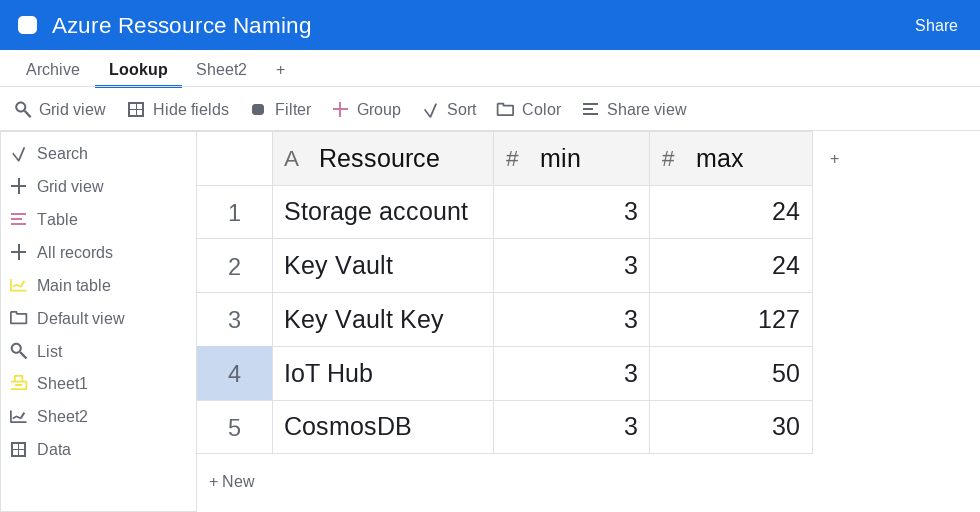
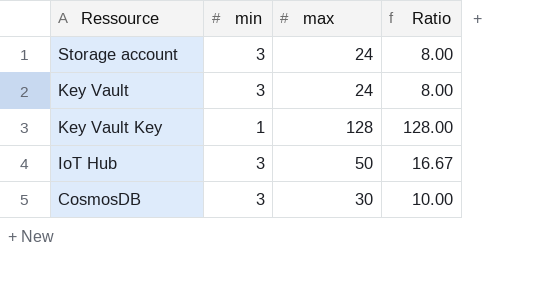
column Ratio | formula: none -> [max] / [min]
Key Vault Key | min: 3 -> 1
Key Vault Key | max: 127 -> 128

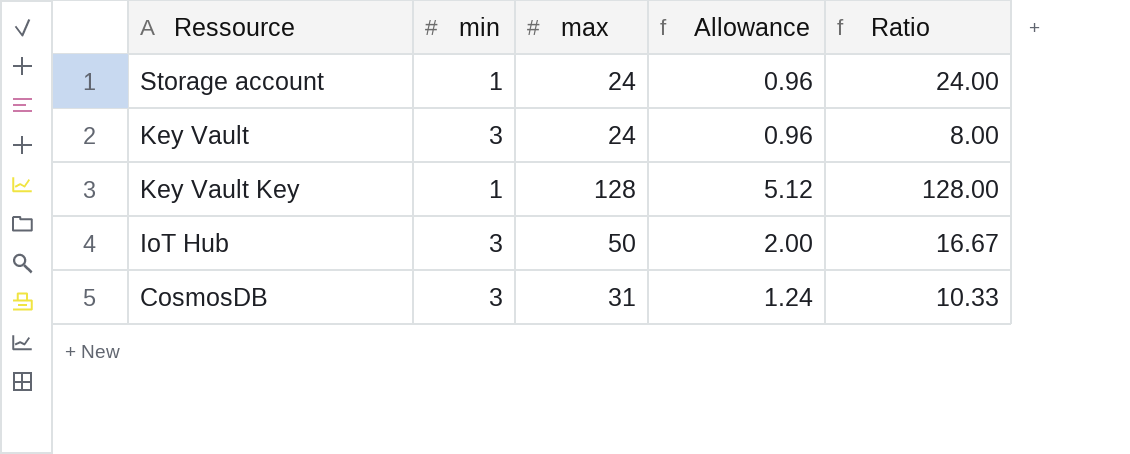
column Allowance | formula: none -> [max] * 0.04
Storage account | min: 3 -> 1
Storage account | Ratio: 8.00 -> 24.00
CosmosDB | max: 30 -> 31
CosmosDB | Ratio: 10.00 -> 10.33

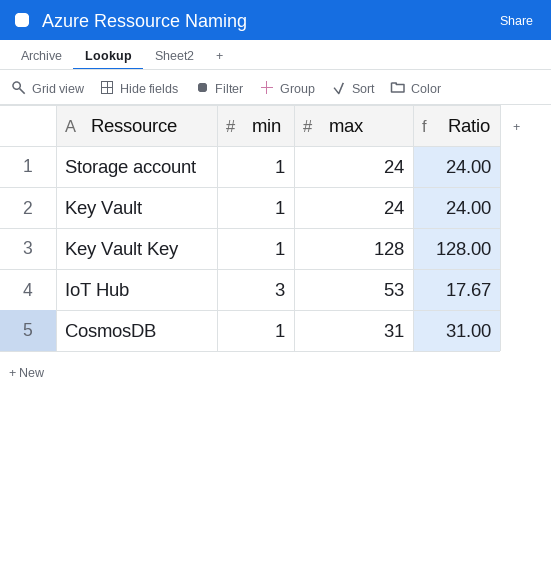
column Allowance | formula: [max] * 0.04 -> none
Key Vault | min: 3 -> 1
Key Vault | Ratio: 8.00 -> 24.00
IoT Hub | max: 50 -> 53
IoT Hub | Ratio: 16.67 -> 17.67
CosmosDB | min: 3 -> 1
CosmosDB | Ratio: 10.33 -> 31.00

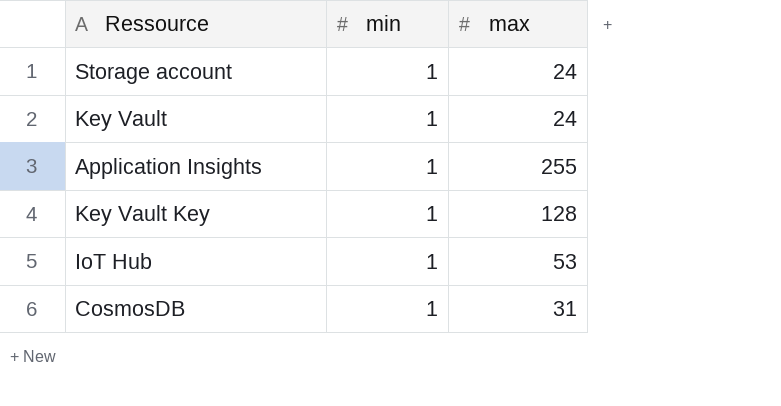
column Ratio | formula: [max] / [min] -> none
row Application Insights: none -> 1 | 255
IoT Hub | min: 3 -> 1

